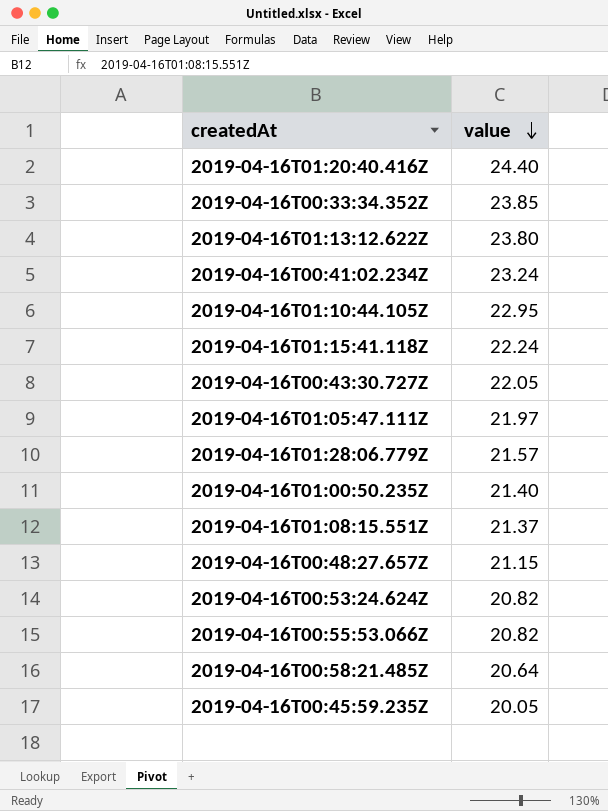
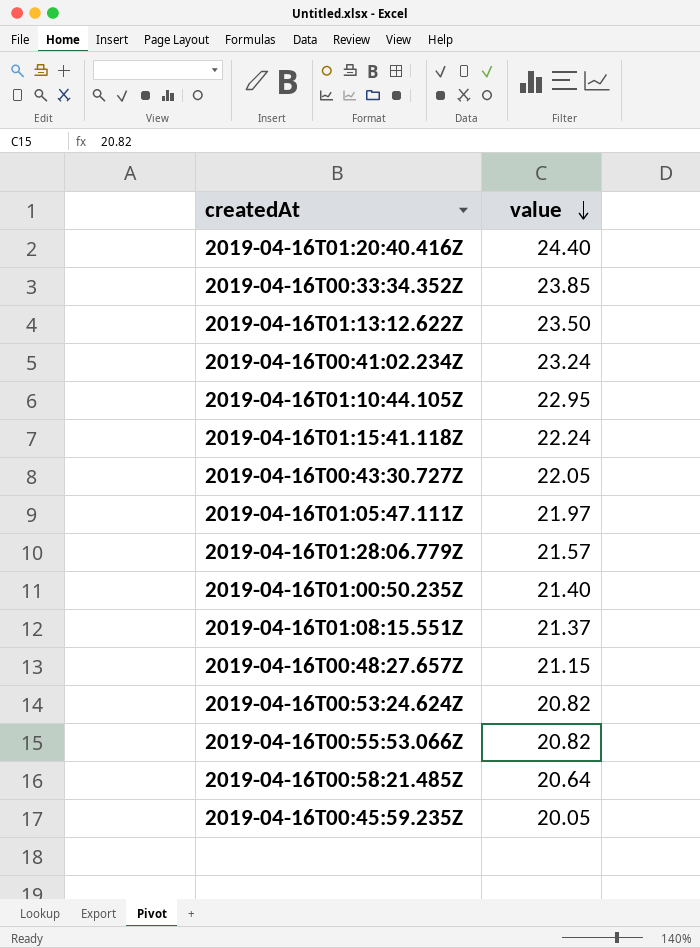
2019-04-16T01:13:12.622Z | value: 23.80 -> 23.50

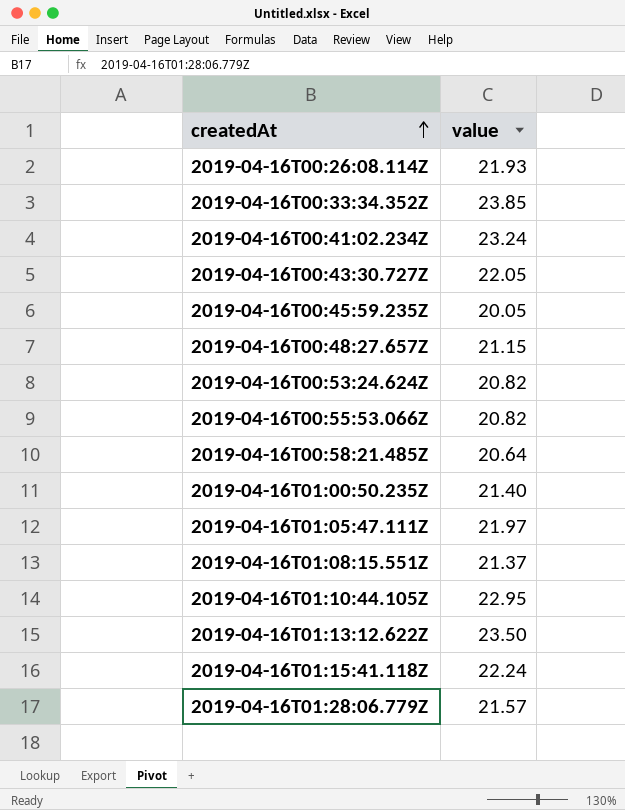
row order: value descending -> createdAt ascending
row 2019-04-16T01:20:40.416Z: 24.40 -> none
row 2019-04-16T00:26:08.114Z: none -> 21.93

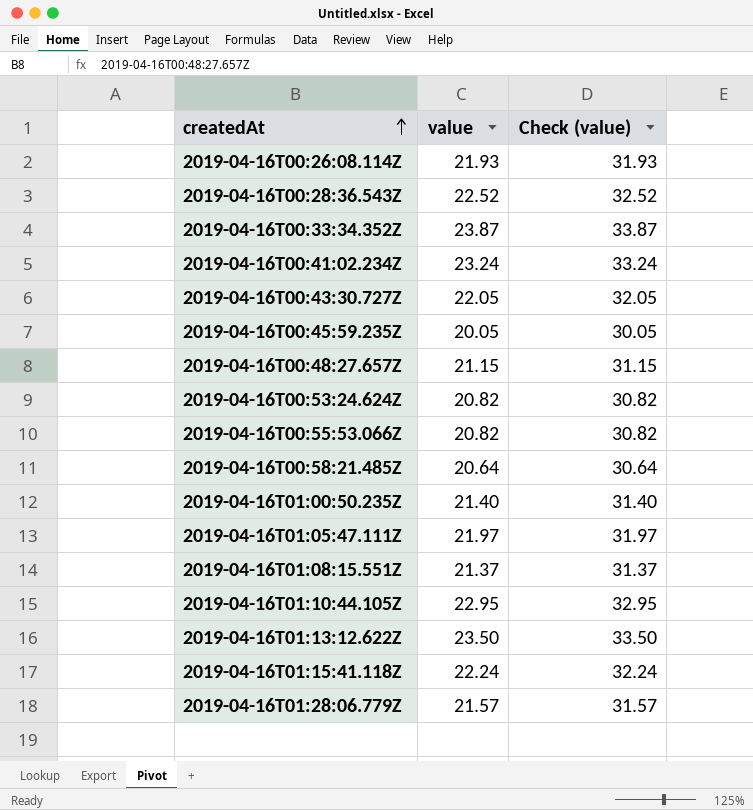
column Check (value) | formula: none -> [value] + 10
row 2019-04-16T00:28:36.543Z: none -> 22.52 | 32.52
2019-04-16T00:33:34.352Z | value: 23.85 -> 23.87

